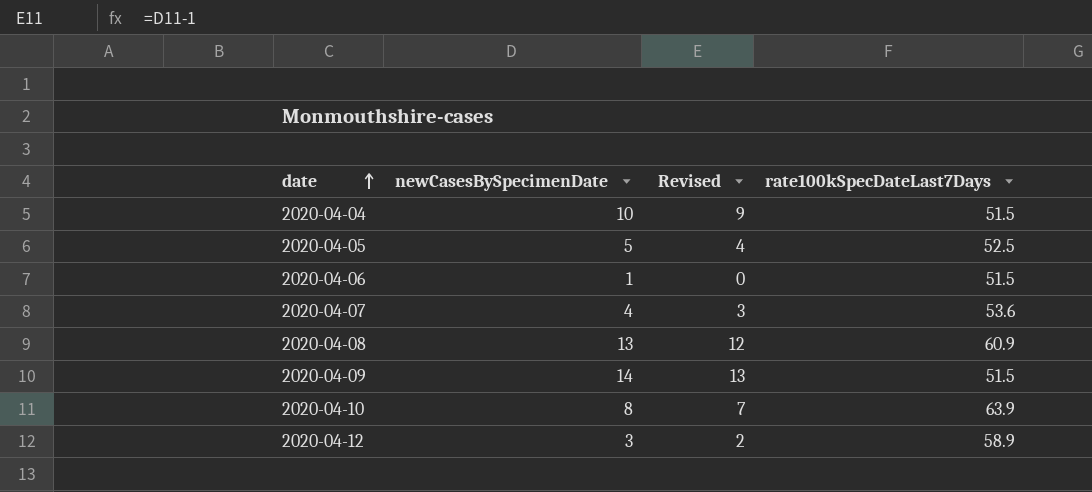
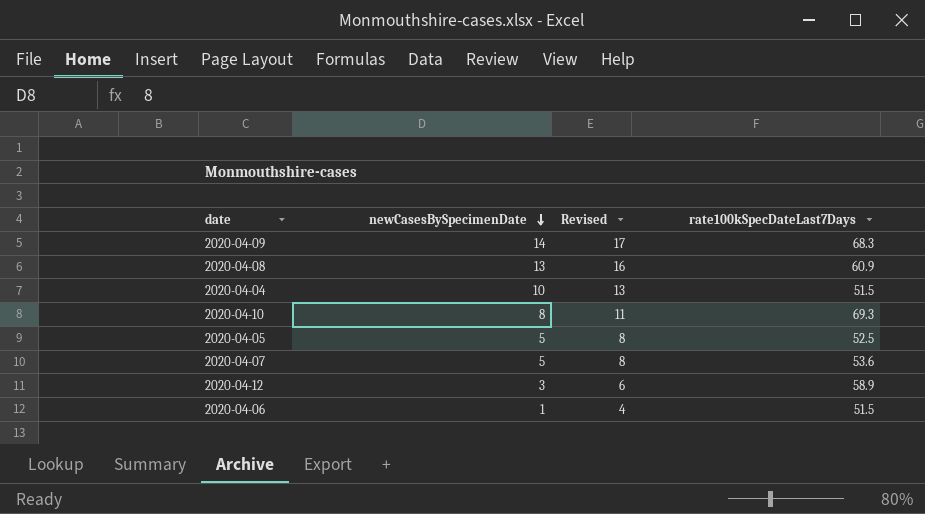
row order: date ascending -> newCasesBySpecimenDate descending
column Revised | formula: [newCasesBySpecimenDate] - 1 -> [newCasesBySpecimenDate] + 3
2020-04-09 | rate100kSpecDateLast7Days: 51.5 -> 68.3
2020-04-10 | rate100kSpecDateLast7Days: 63.9 -> 69.3
2020-04-07 | newCasesBySpecimenDate: 4 -> 5

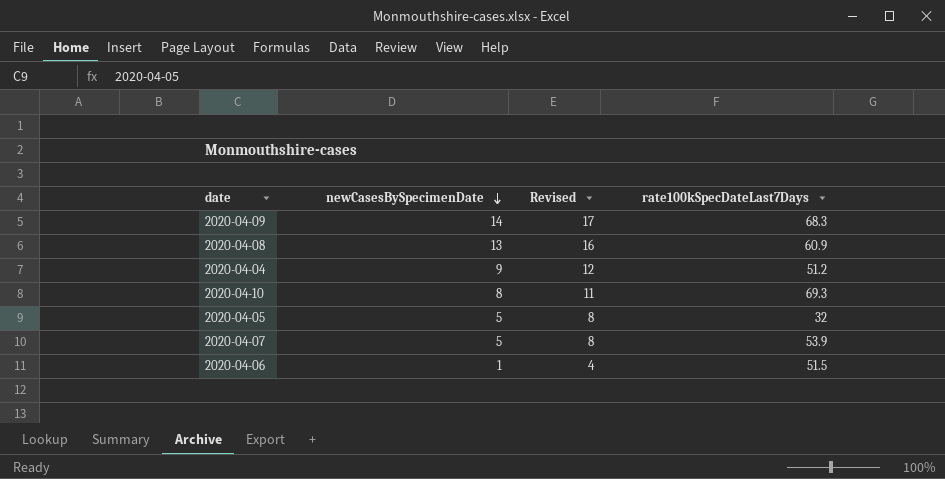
row 2020-04-12: 3 | 6 | 58.9 -> none
2020-04-04 | newCasesBySpecimenDate: 10 -> 9
2020-04-04 | Revised: 13 -> 12
2020-04-04 | rate100kSpecDateLast7Days: 51.5 -> 51.2
2020-04-05 | rate100kSpecDateLast7Days: 52.5 -> 32
2020-04-07 | rate100kSpecDateLast7Days: 53.6 -> 53.9

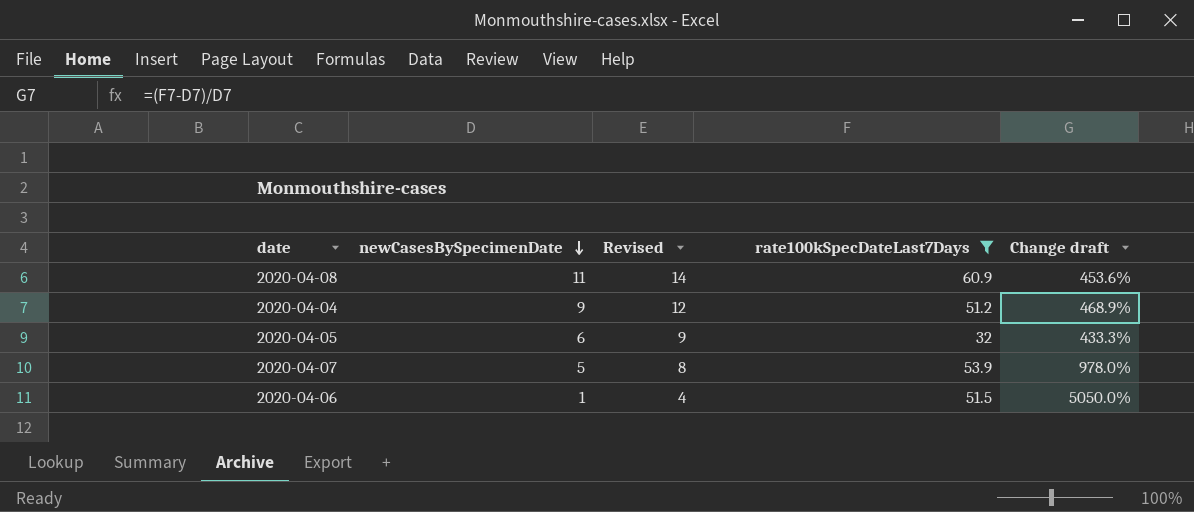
filter: none -> rate100kSpecDateLast7Days <= 60.9
column Change draft | formula: none -> ([rate100kSpecDateLast7Days] - [newCasesBySpecimenDate]) / [newCasesBySpecimenDate]
2020-04-08 | newCasesBySpecimenDate: 13 -> 11
2020-04-08 | Revised: 16 -> 14
2020-04-05 | newCasesBySpecimenDate: 5 -> 6
2020-04-05 | Revised: 8 -> 9

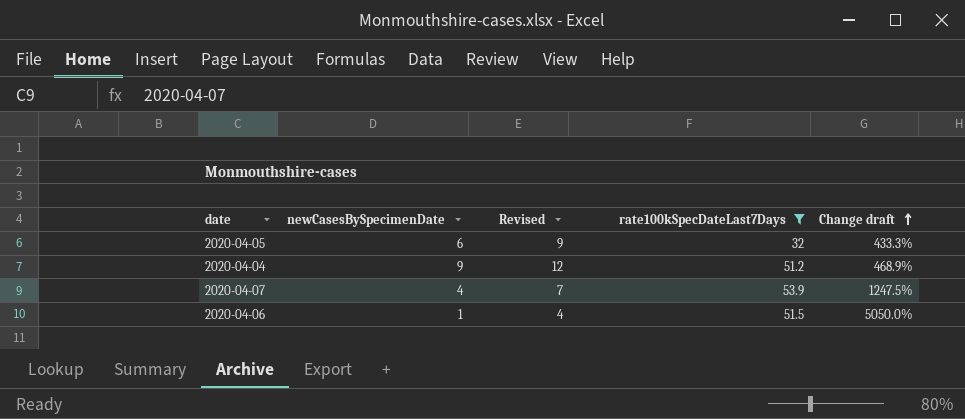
row order: newCasesBySpecimenDate descending -> Change draft ascending
row 2020-04-08: 11 | 14 | 60.9 | 453.6% -> none
2020-04-07 | newCasesBySpecimenDate: 5 -> 4
2020-04-07 | Revised: 8 -> 7
2020-04-07 | Change draft: 978.0% -> 1247.5%

